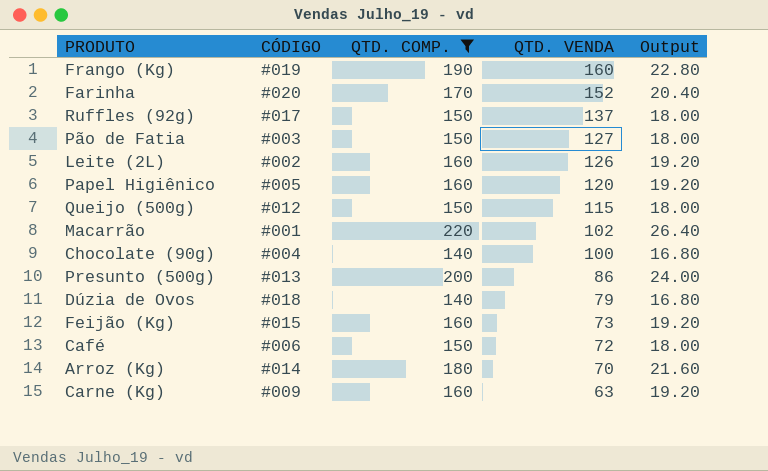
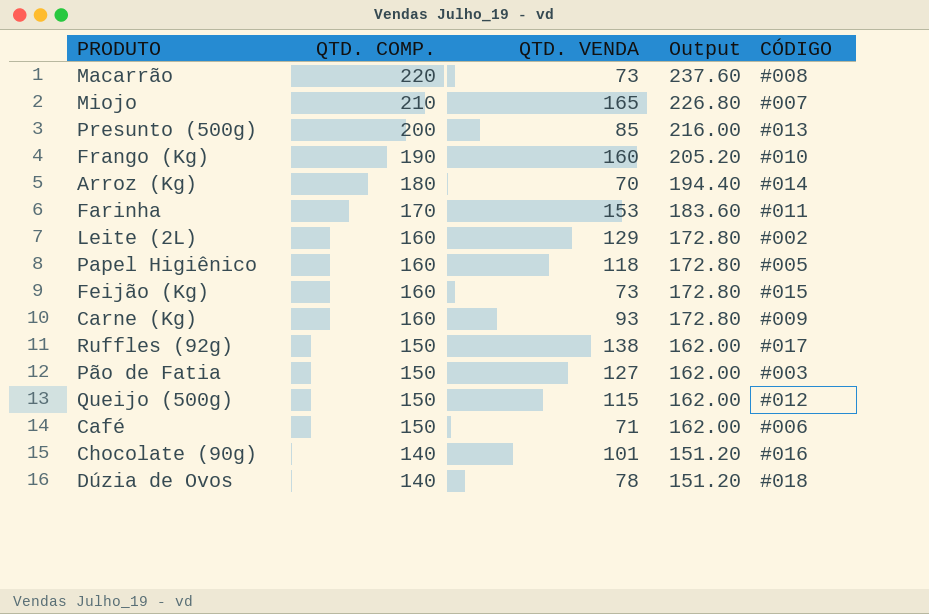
filter: QTD. COMP. != 210 -> none
row order: QTD. VENDA descending -> QTD. COMP. descending
column Output | formula: [QTD. COMP.] * 0.12 -> [QTD. COMP.] * 1.08
column CÓDIGO | position: 2 -> 5
Macarrão | QTD. VENDA: 102 -> 73
Macarrão | CÓDIGO: #001 -> #008
Presunto (500g) | QTD. VENDA: 86 -> 85
Frango (Kg) | CÓDIGO: #019 -> #010
Farinha | QTD. VENDA: 152 -> 153
Farinha | CÓDIGO: #020 -> #011
Leite (2L) | QTD. VENDA: 126 -> 129
Papel Higiênico | QTD. VENDA: 120 -> 118
Carne (Kg) | QTD. VENDA: 63 -> 93
Ruffles (92g) | QTD. VENDA: 137 -> 138
Café | QTD. VENDA: 72 -> 71
Chocolate (90g) | QTD. VENDA: 100 -> 101
Chocolate (90g) | CÓDIGO: #004 -> #016
Dúzia de Ovos | QTD. VENDA: 79 -> 78

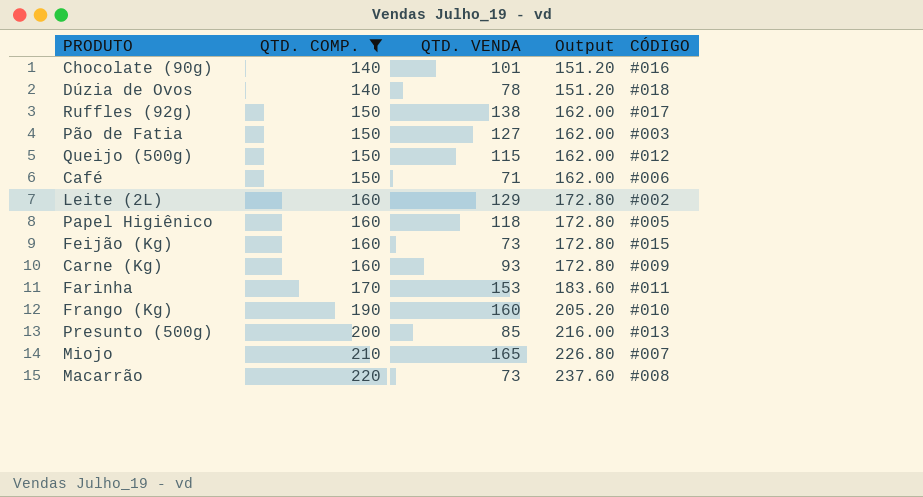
filter: none -> QTD. COMP. != 180
row order: QTD. COMP. descending -> QTD. COMP. ascending

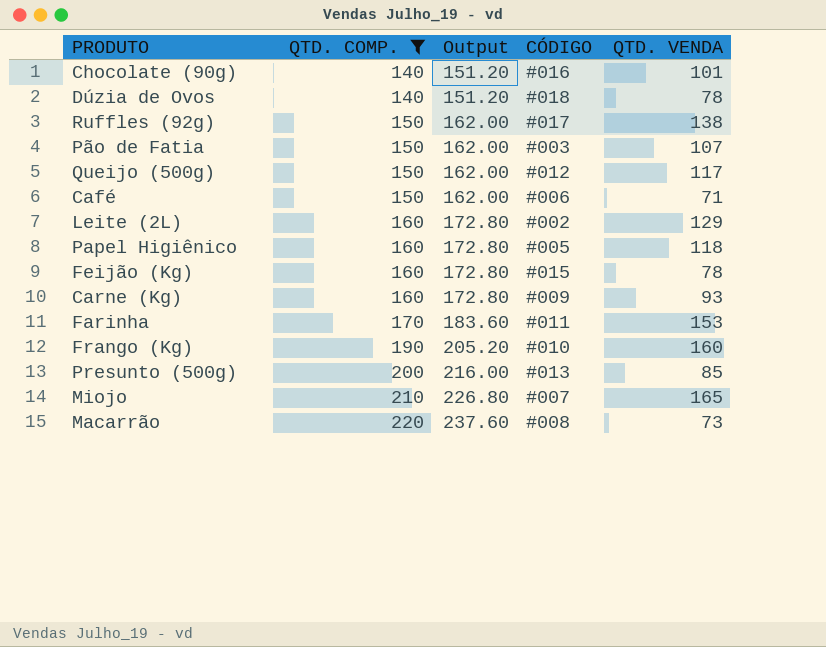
column QTD. VENDA | position: 3 -> 5
Pão de Fatia | QTD. VENDA: 127 -> 107
Queijo (500g) | QTD. VENDA: 115 -> 117
Feijão (Kg) | QTD. VENDA: 73 -> 78

